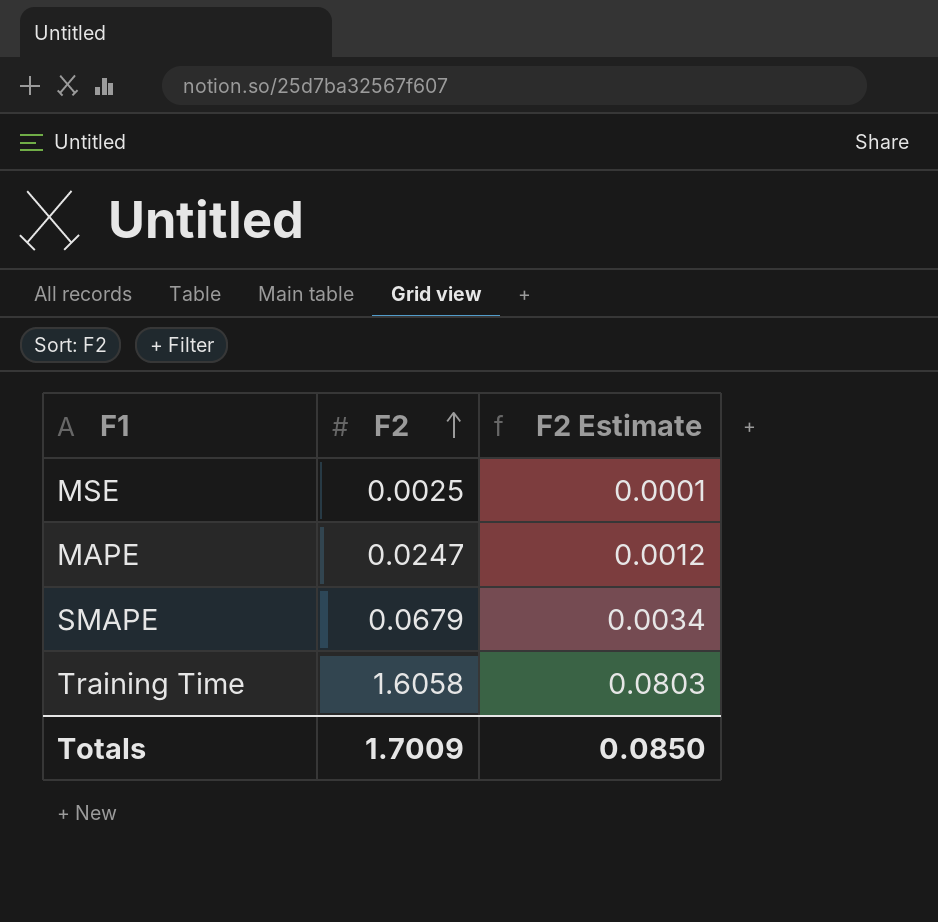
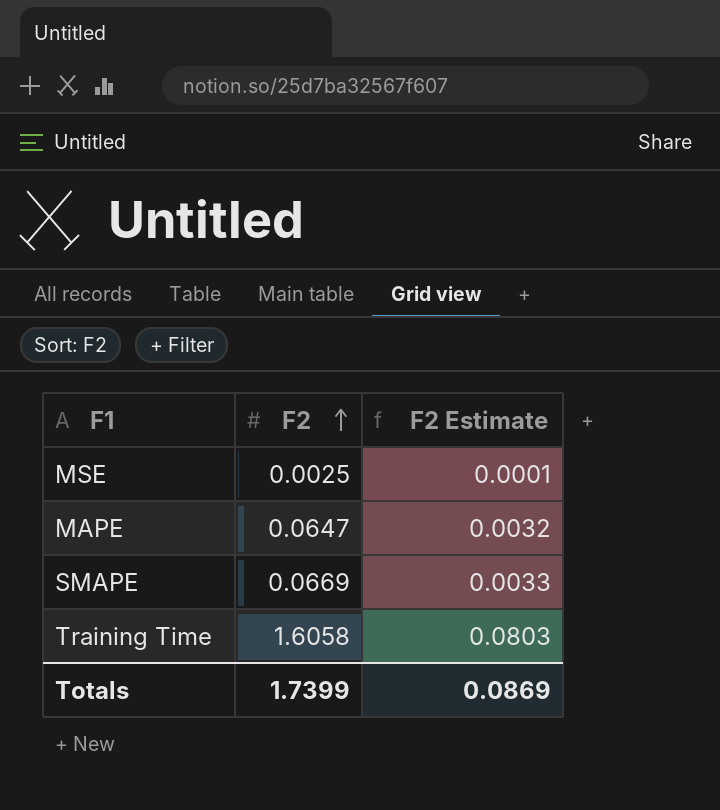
MAPE | F2: 0.0247 -> 0.0647
MAPE | F2 Estimate: 0.0012 -> 0.0032
SMAPE | F2: 0.0679 -> 0.0669
SMAPE | F2 Estimate: 0.0034 -> 0.0033
Totals | F2: 1.7009 -> 1.7399
Totals | F2 Estimate: 0.0850 -> 0.0869

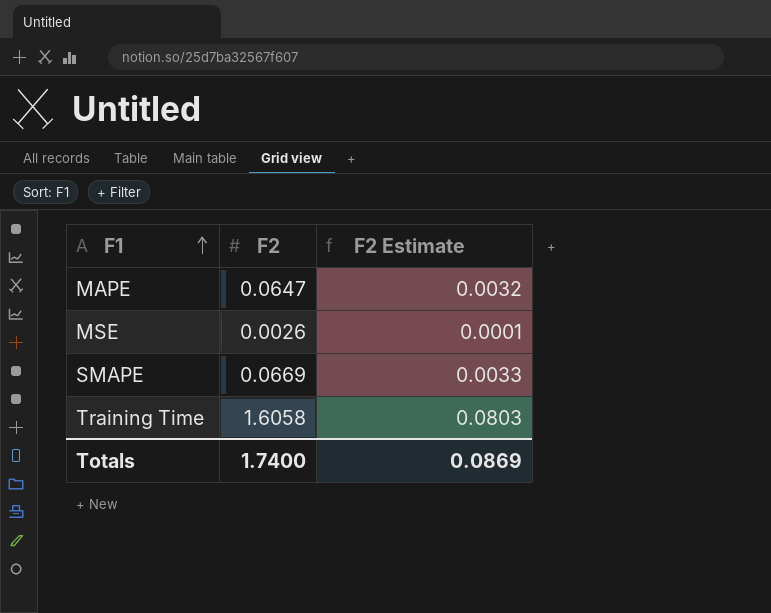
row order: F2 ascending -> F1 ascending
MSE | F2: 0.0025 -> 0.0026
Totals | F2: 1.7399 -> 1.7400

